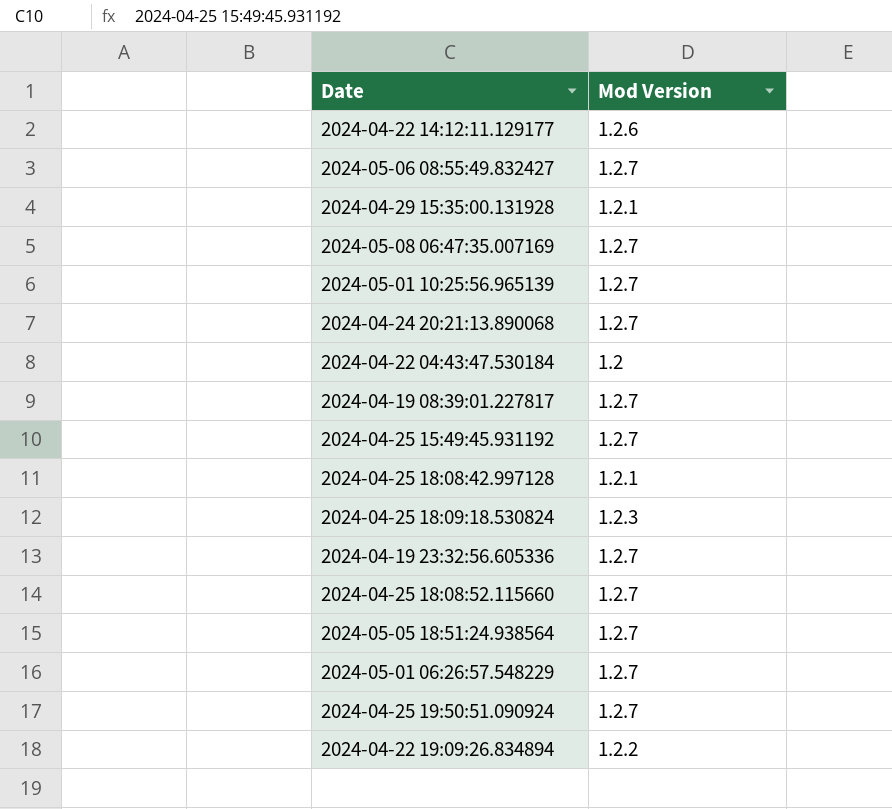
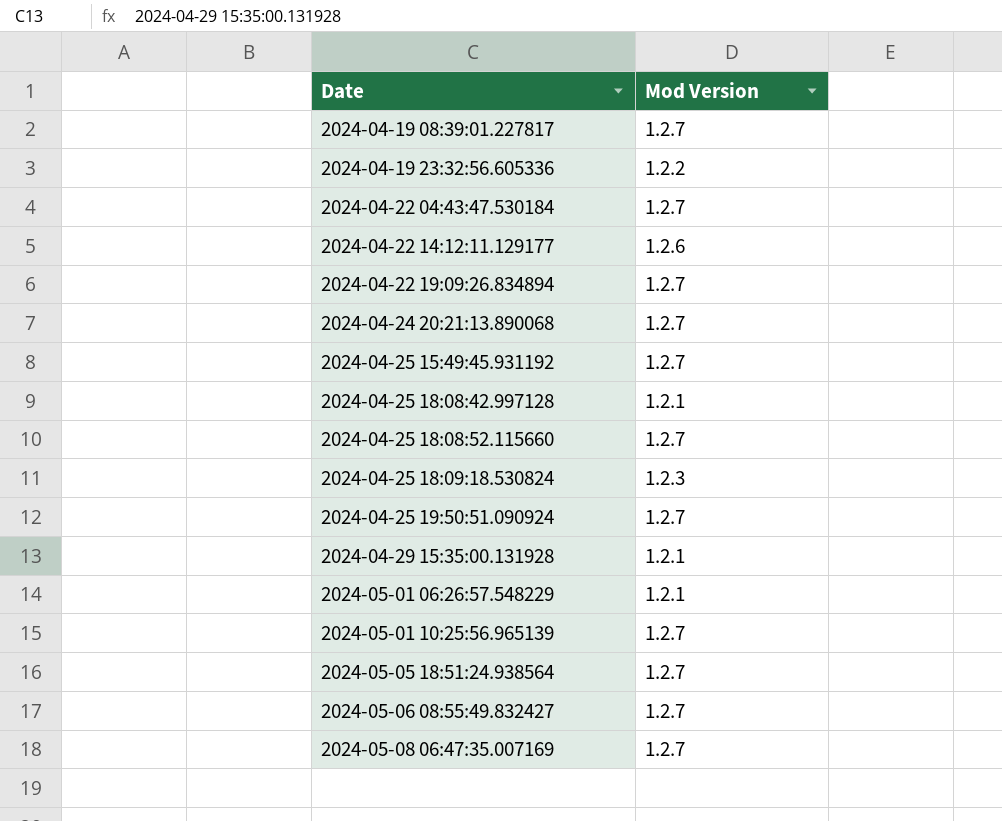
row order: none -> Date ascending
2024-04-19 23:32:56.605336 | Mod Version: 1.2.7 -> 1.2.2
2024-04-22 04:43:47.530184 | Mod Version: 1.2 -> 1.2.7
2024-04-22 19:09:26.834894 | Mod Version: 1.2.2 -> 1.2.7
2024-05-01 06:26:57.548229 | Mod Version: 1.2.7 -> 1.2.1

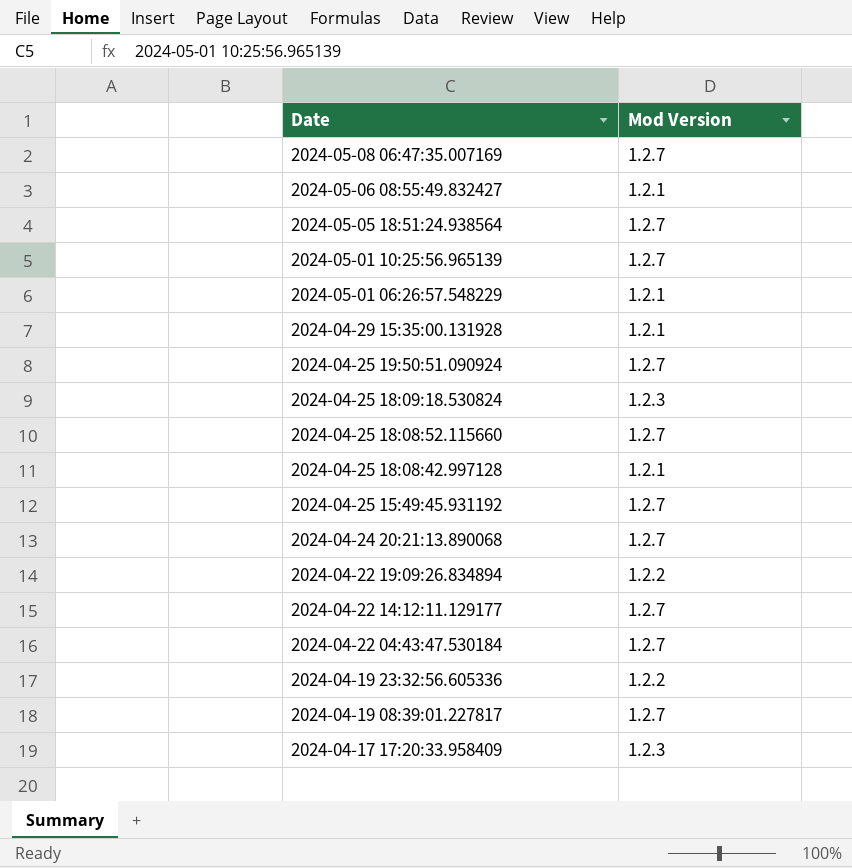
row order: Date ascending -> Date descending
2024-05-06 08:55:49.832427 | Mod Version: 1.2.7 -> 1.2.1
2024-04-22 19:09:26.834894 | Mod Version: 1.2.7 -> 1.2.2
2024-04-22 14:12:11.129177 | Mod Version: 1.2.6 -> 1.2.7
row 2024-04-17 17:20:33.958409: none -> 1.2.3

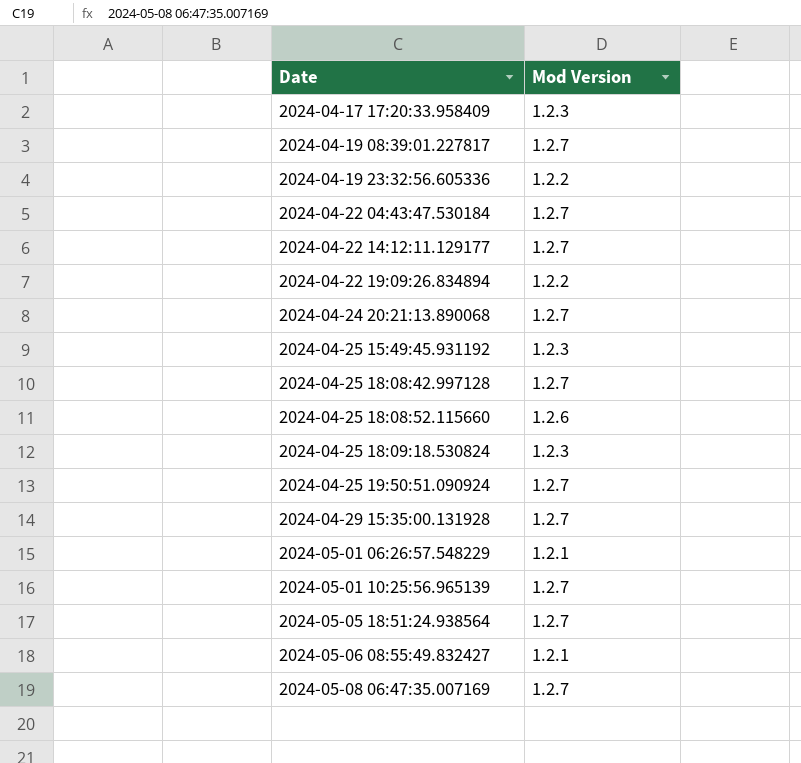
row order: Date descending -> Date ascending
2024-04-25 15:49:45.931192 | Mod Version: 1.2.7 -> 1.2.3
2024-04-25 18:08:42.997128 | Mod Version: 1.2.1 -> 1.2.7
2024-04-25 18:08:52.115660 | Mod Version: 1.2.7 -> 1.2.6
2024-04-29 15:35:00.131928 | Mod Version: 1.2.1 -> 1.2.7

